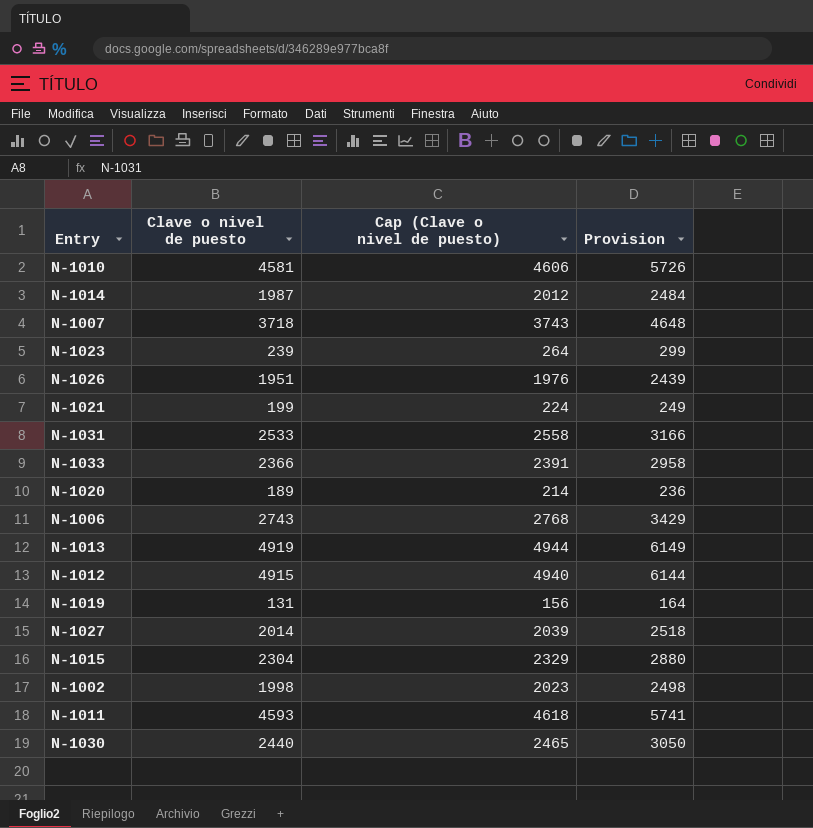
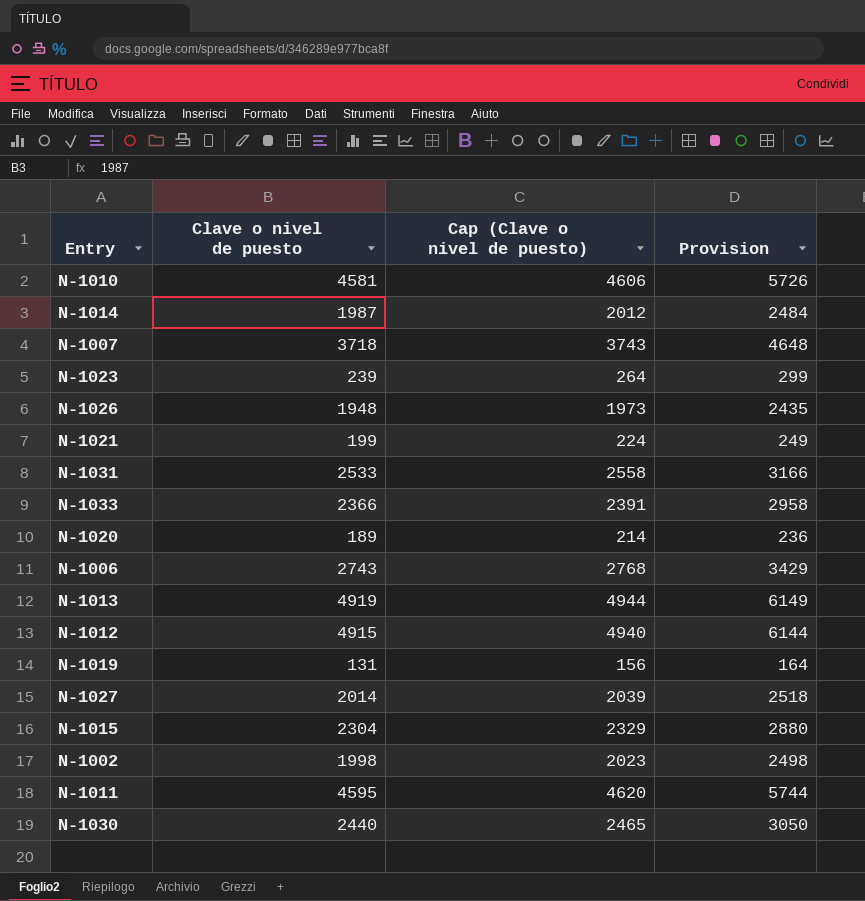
N-1026 | Clave o nivel de puesto: 1951 -> 1948
N-1026 | Cap (Clave o nivel de puesto): 1976 -> 1973
N-1026 | Provision: 2439 -> 2435
N-1011 | Clave o nivel de puesto: 4593 -> 4595
N-1011 | Cap (Clave o nivel de puesto): 4618 -> 4620
N-1011 | Provision: 5741 -> 5744

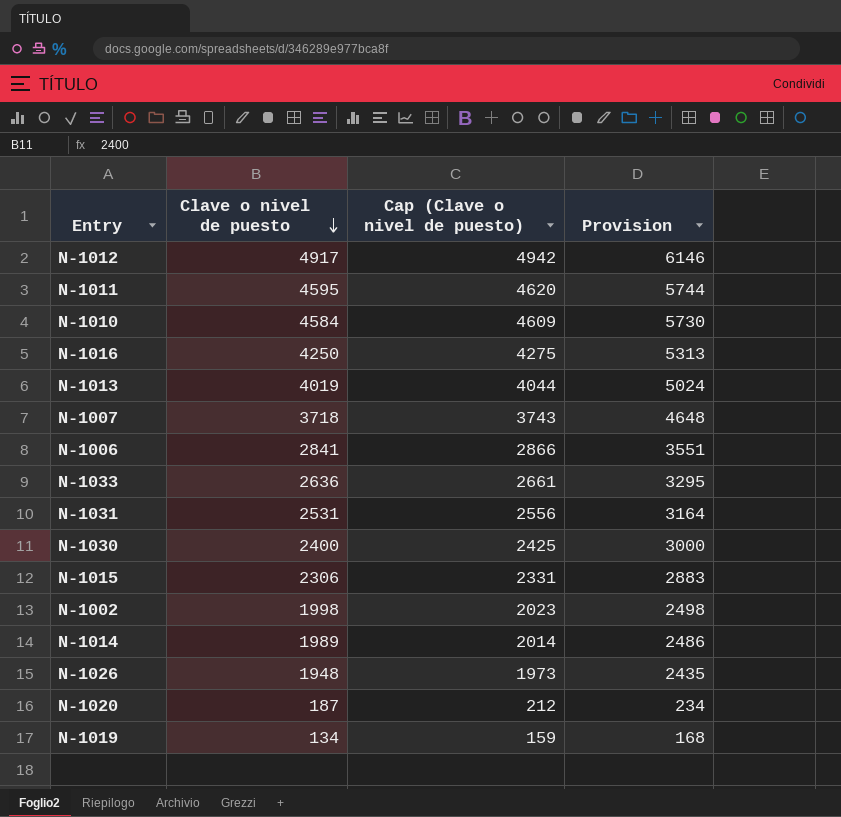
row order: none -> Clave o nivel de puesto descending
row N-1023: 239 | 264 | 299 -> none
row N-1021: 199 | 224 | 249 -> none
row N-1027: 2014 | 2039 | 2518 -> none
N-1012 | Clave o nivel de puesto: 4915 -> 4917
N-1012 | Cap (Clave o nivel de puesto): 4940 -> 4942
N-1012 | Provision: 6144 -> 6146
N-1010 | Clave o nivel de puesto: 4581 -> 4584
N-1010 | Cap (Clave o nivel de puesto): 4606 -> 4609
N-1010 | Provision: 5726 -> 5730
row N-1016: none -> 4250 | 4275 | 5313
N-1013 | Clave o nivel de puesto: 4919 -> 4019
N-1013 | Cap (Clave o nivel de puesto): 4944 -> 4044
N-1013 | Provision: 6149 -> 5024
N-1006 | Clave o nivel de puesto: 2743 -> 2841
N-1006 | Cap (Clave o nivel de puesto): 2768 -> 2866
N-1006 | Provision: 3429 -> 3551
N-1033 | Clave o nivel de puesto: 2366 -> 2636
N-1033 | Cap (Clave o nivel de puesto): 2391 -> 2661
N-1033 | Provision: 2958 -> 3295
N-1031 | Clave o nivel de puesto: 2533 -> 2531
N-1031 | Cap (Clave o nivel de puesto): 2558 -> 2556
N-1031 | Provision: 3166 -> 3164
N-1030 | Clave o nivel de puesto: 2440 -> 2400
N-1030 | Cap (Clave o nivel de puesto): 2465 -> 2425
N-1030 | Provision: 3050 -> 3000
N-1015 | Clave o nivel de puesto: 2304 -> 2306
N-1015 | Cap (Clave o nivel de puesto): 2329 -> 2331
N-1015 | Provision: 2880 -> 2883
N-1014 | Clave o nivel de puesto: 1987 -> 1989
N-1014 | Cap (Clave o nivel de puesto): 2012 -> 2014
N-1014 | Provision: 2484 -> 2486
N-1020 | Clave o nivel de puesto: 189 -> 187
N-1020 | Cap (Clave o nivel de puesto): 214 -> 212
N-1020 | Provision: 236 -> 234
N-1019 | Clave o nivel de puesto: 131 -> 134
N-1019 | Cap (Clave o nivel de puesto): 156 -> 159
N-1019 | Provision: 164 -> 168

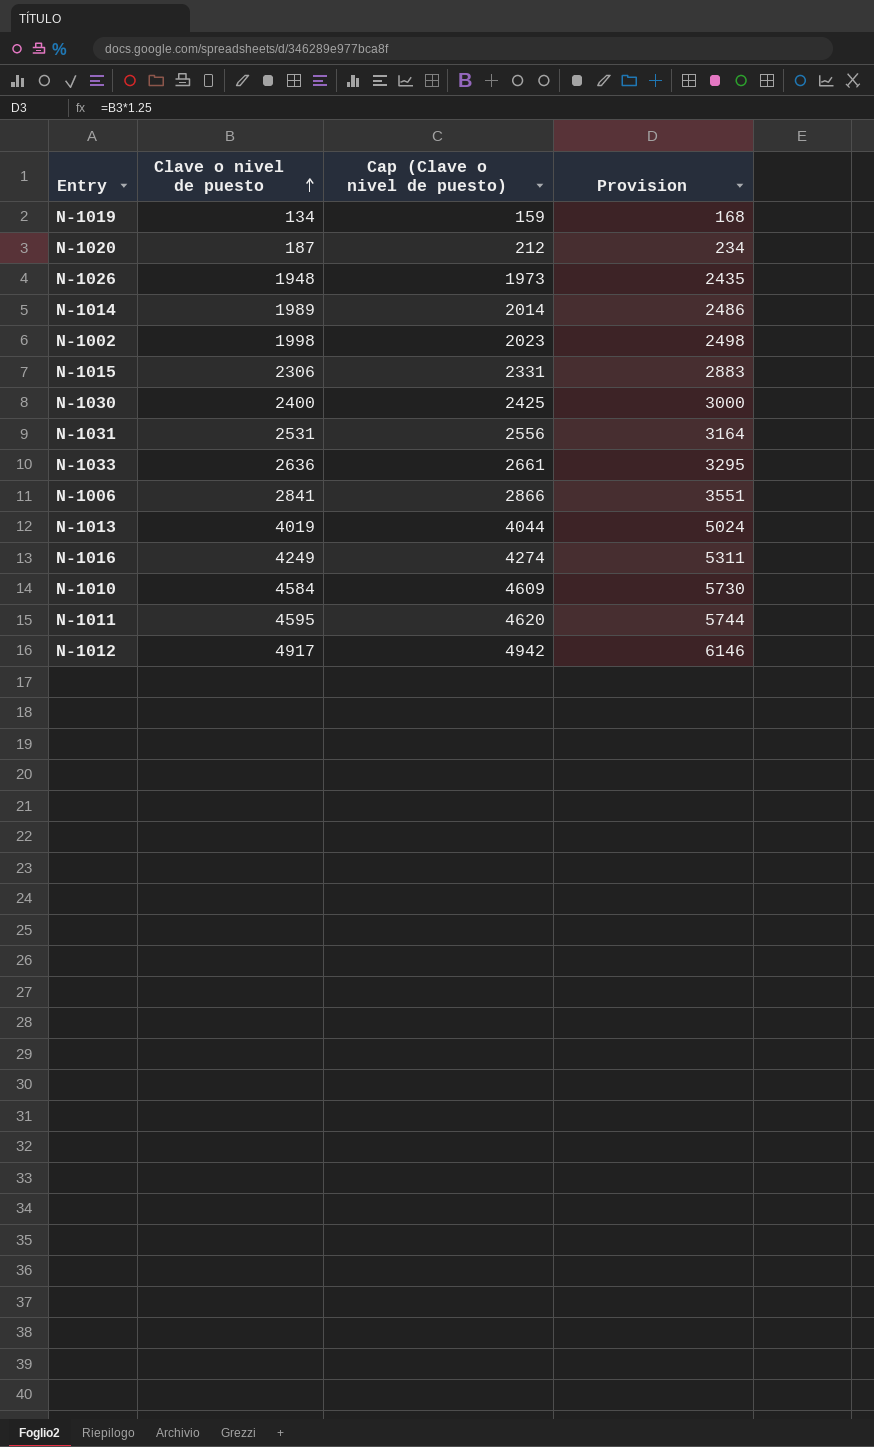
row order: Clave o nivel de puesto descending -> Clave o nivel de puesto ascending
row N-1007: 3718 | 3743 | 4648 -> none
N-1016 | Clave o nivel de puesto: 4250 -> 4249
N-1016 | Cap (Clave o nivel de puesto): 4275 -> 4274
N-1016 | Provision: 5313 -> 5311

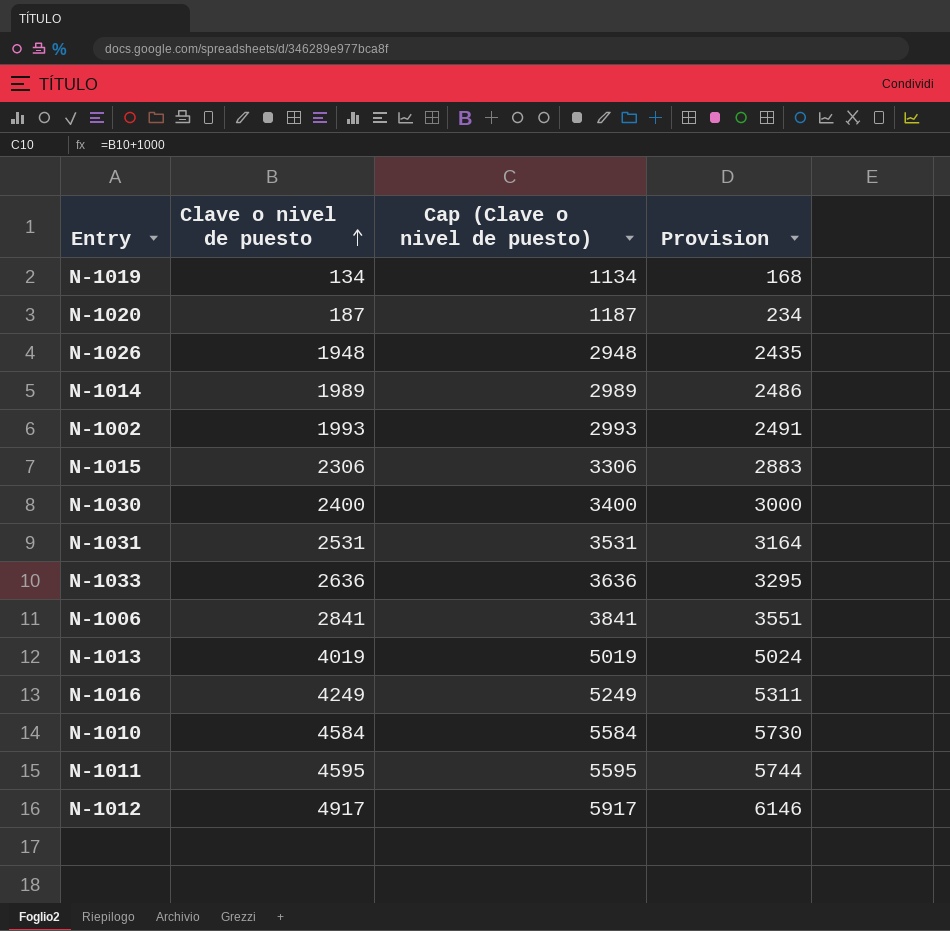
column Cap (Clave o nivel de puesto) | formula: [Clave o nivel de puesto] + 25 -> [Clave o nivel de puesto] + 1000
N-1002 | Clave o nivel de puesto: 1998 -> 1993
N-1002 | Provision: 2498 -> 2491

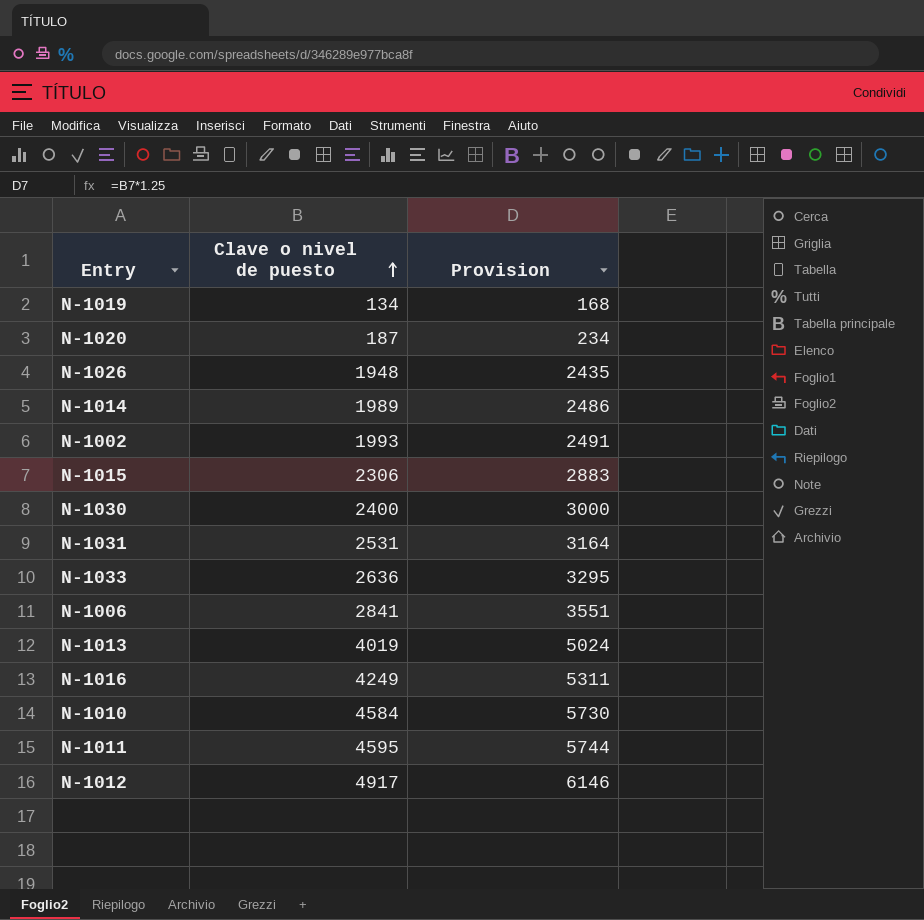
column Cap (Clave o nivel de puesto) | formula: [Clave o nivel de puesto] + 1000 -> none

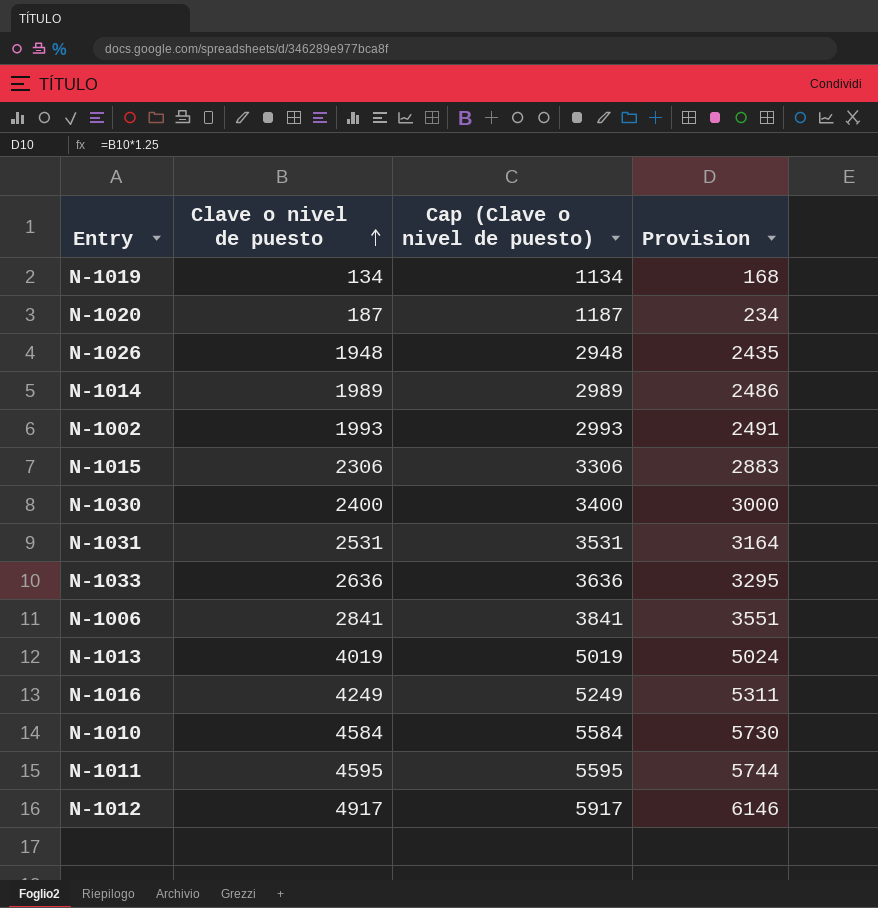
column Cap (Clave o nivel de puesto) | formula: none -> [Clave o nivel de puesto] + 1000

